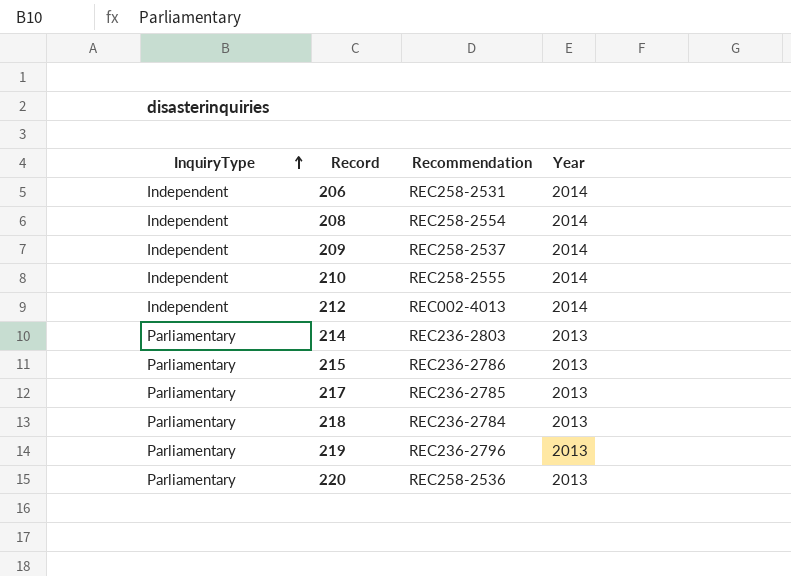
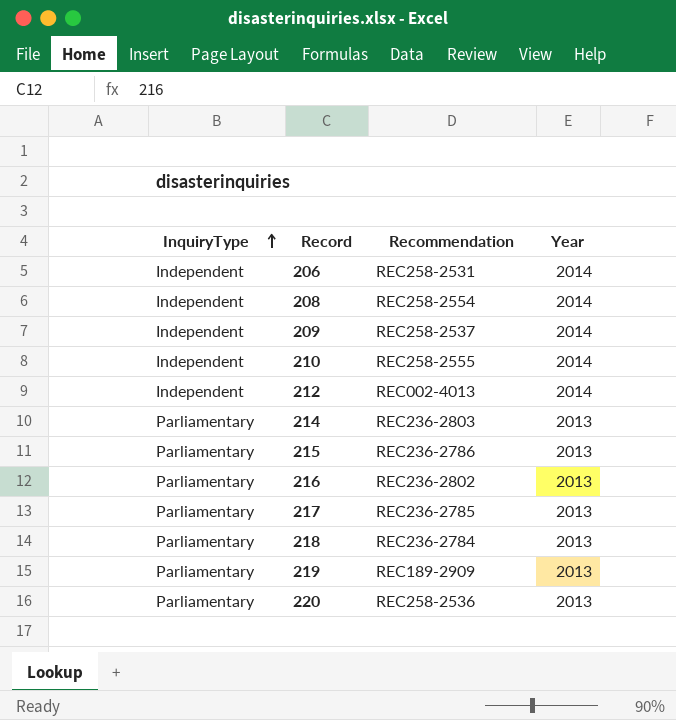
row 216: none -> Parliamentary | REC236-2802 | 2013
219 | Recommendation: REC236-2796 -> REC189-2909

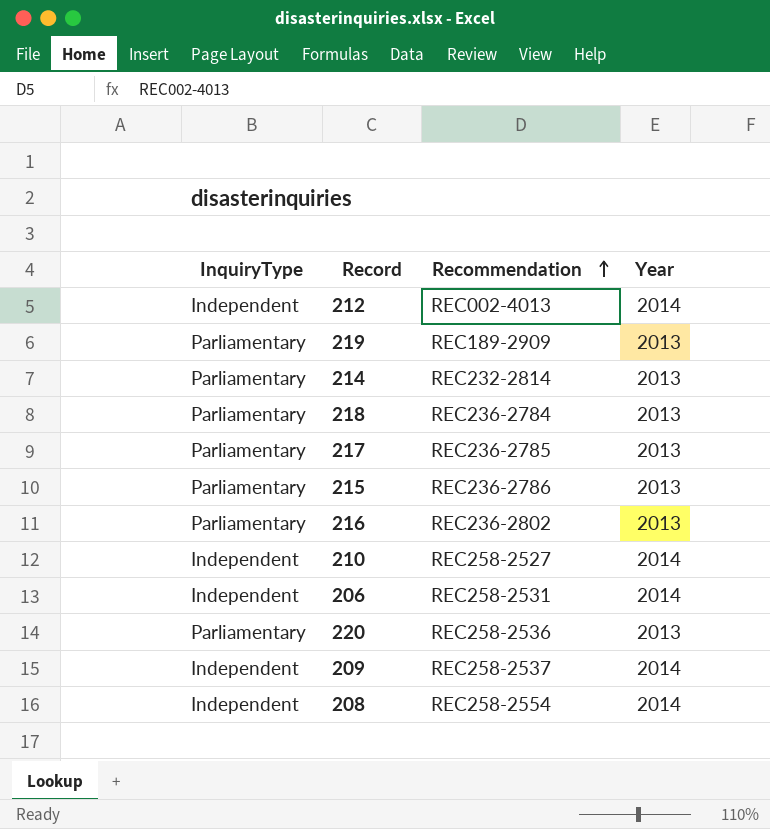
row order: InquiryType ascending -> Recommendation ascending
214 | Recommendation: REC236-2803 -> REC232-2814
210 | Recommendation: REC258-2555 -> REC258-2527

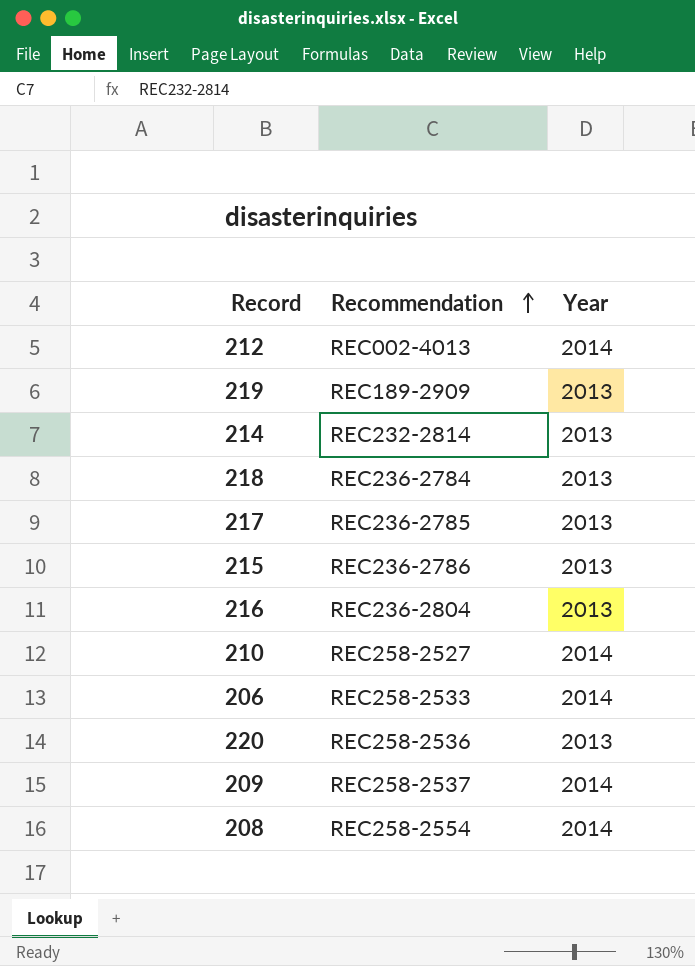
column InquiryType | position: 1 -> none
216 | Recommendation: REC236-2802 -> REC236-2804
206 | Recommendation: REC258-2531 -> REC258-2533

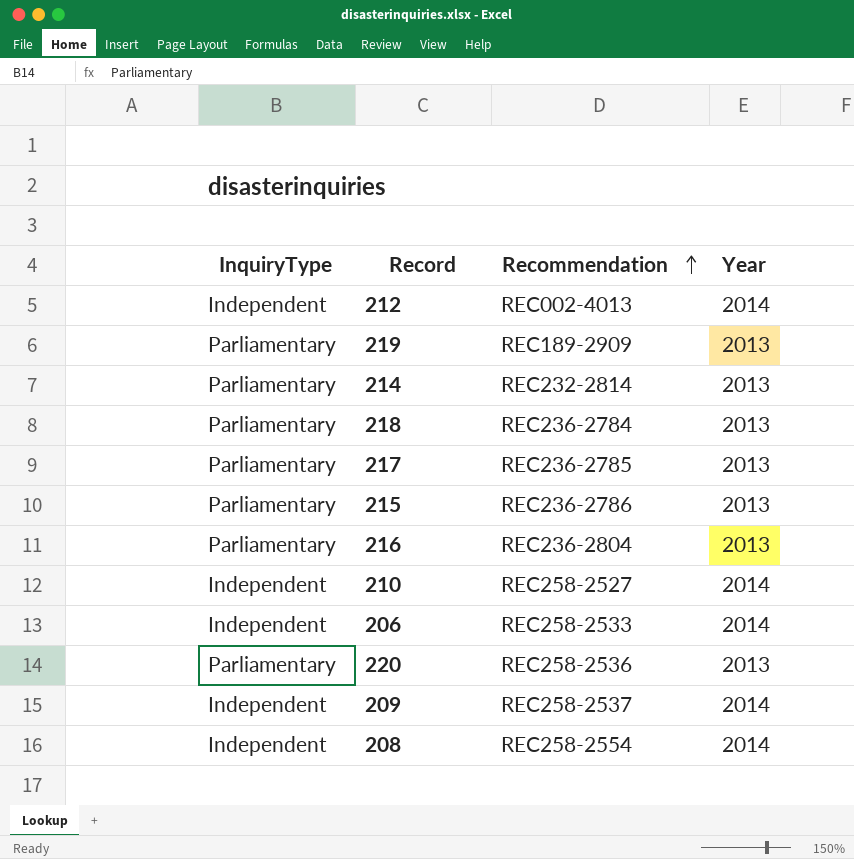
column InquiryType | position: none -> 1

